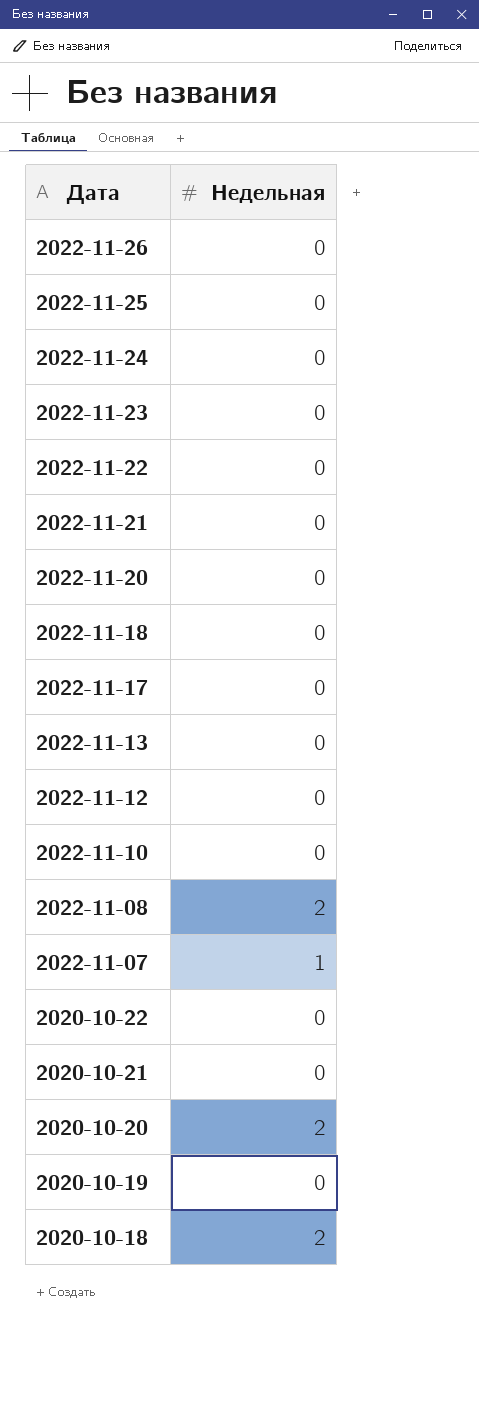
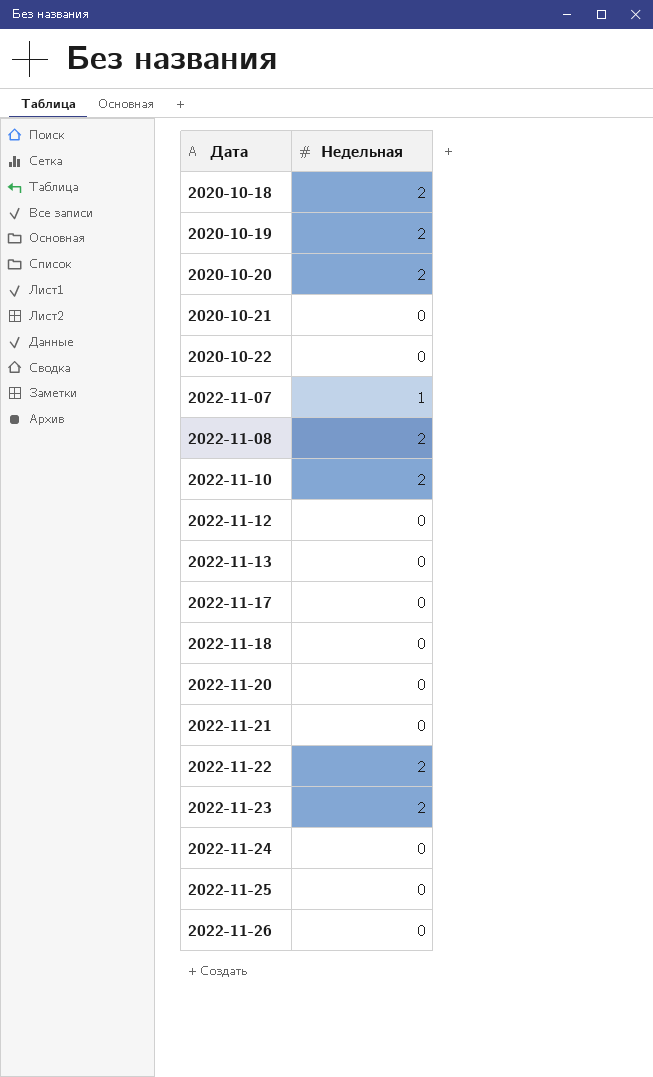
row order: Дата descending -> Дата ascending
2020-10-19 | Недельная: 0 -> 2
2022-11-10 | Недельная: 0 -> 2
2022-11-22 | Недельная: 0 -> 2
2022-11-23 | Недельная: 0 -> 2

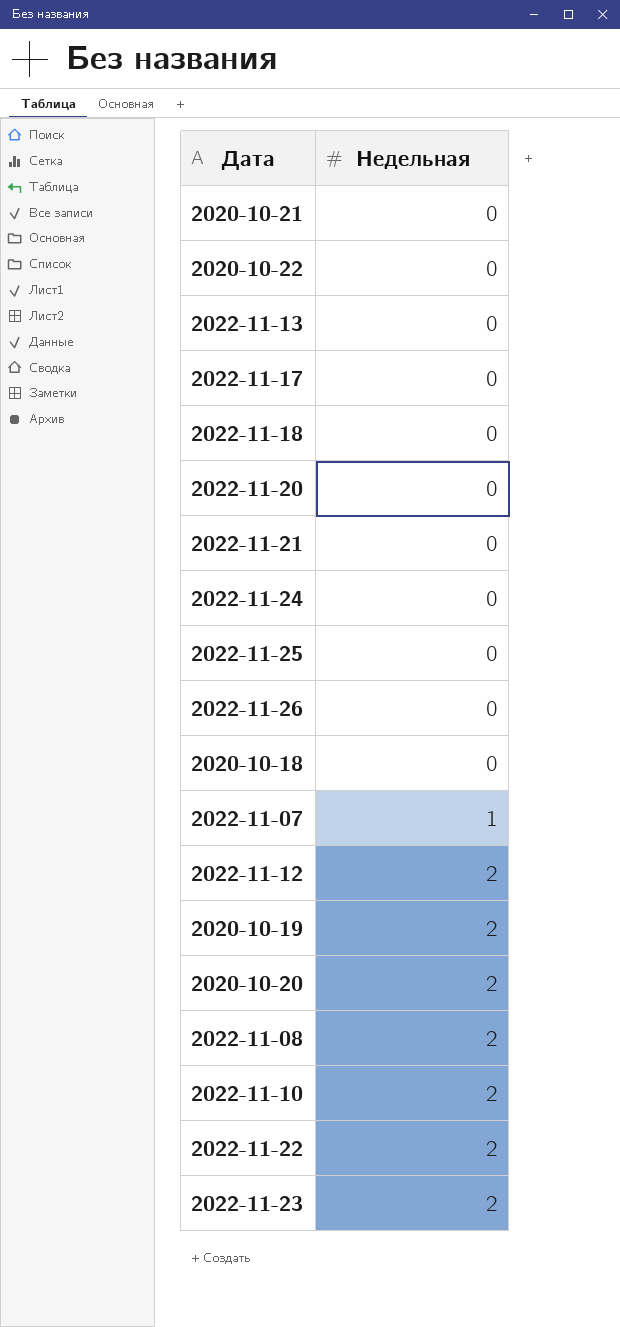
row order: Дата ascending -> Недельная ascending
2020-10-18 | Недельная: 2 -> 0
2022-11-12 | Недельная: 0 -> 2

